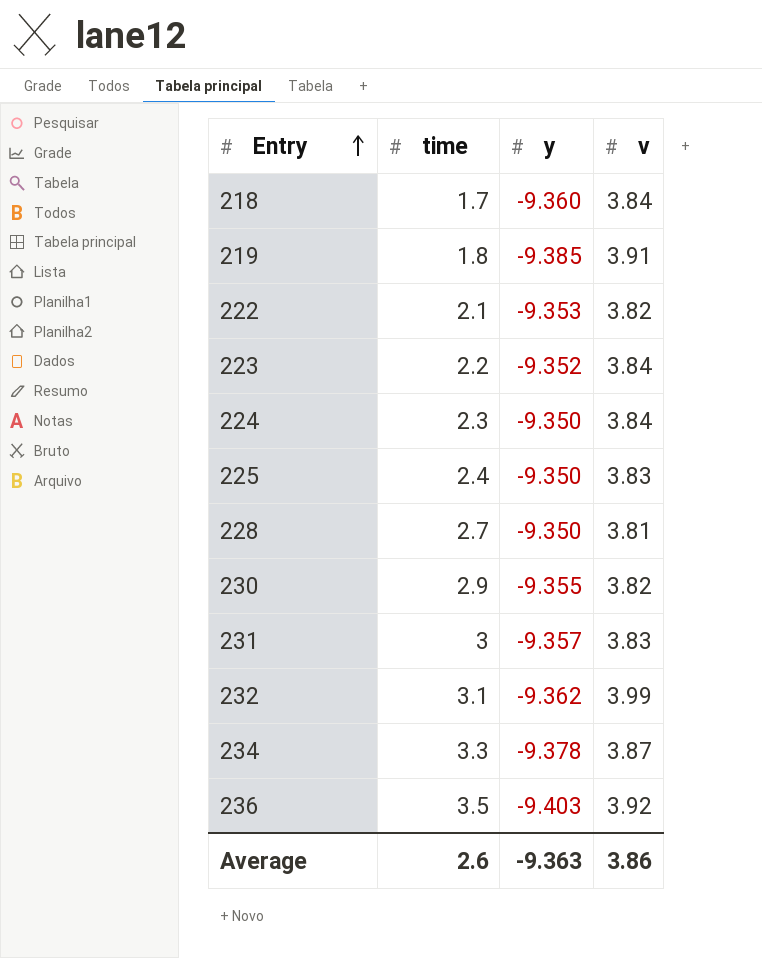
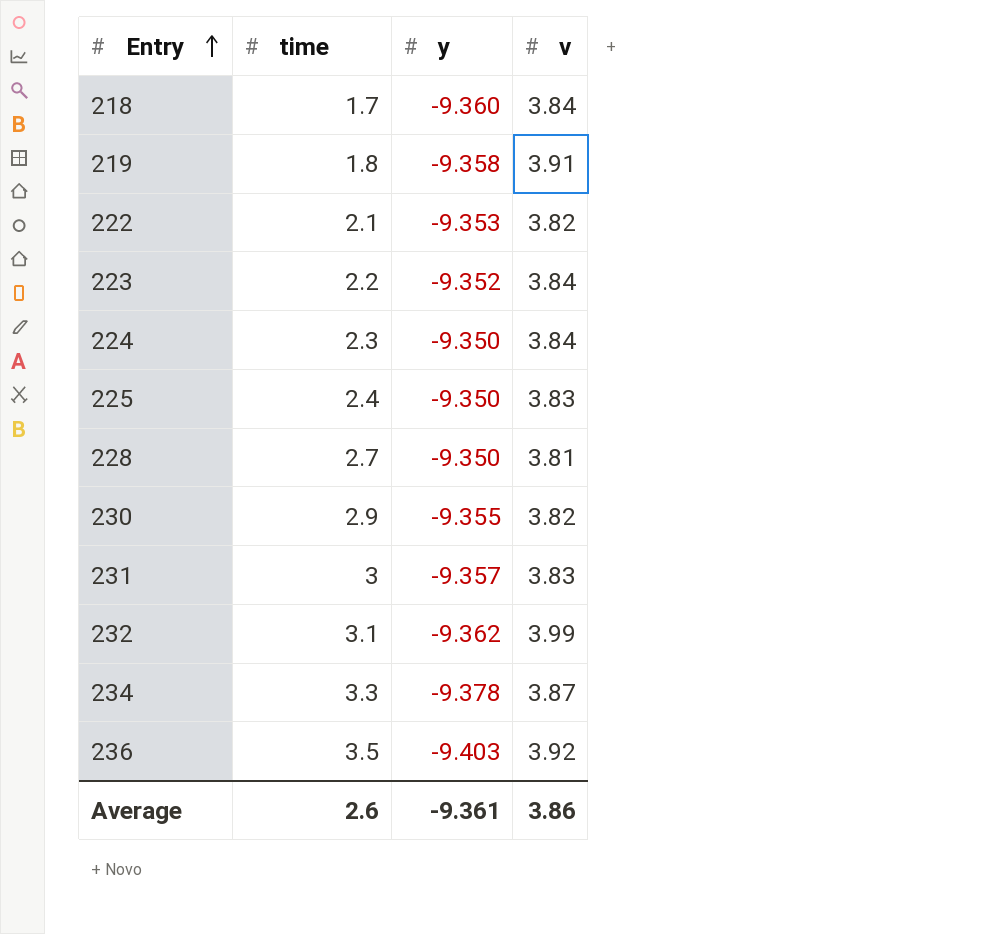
219 | y: -9.385 -> -9.358
Average | y: -9.363 -> -9.361

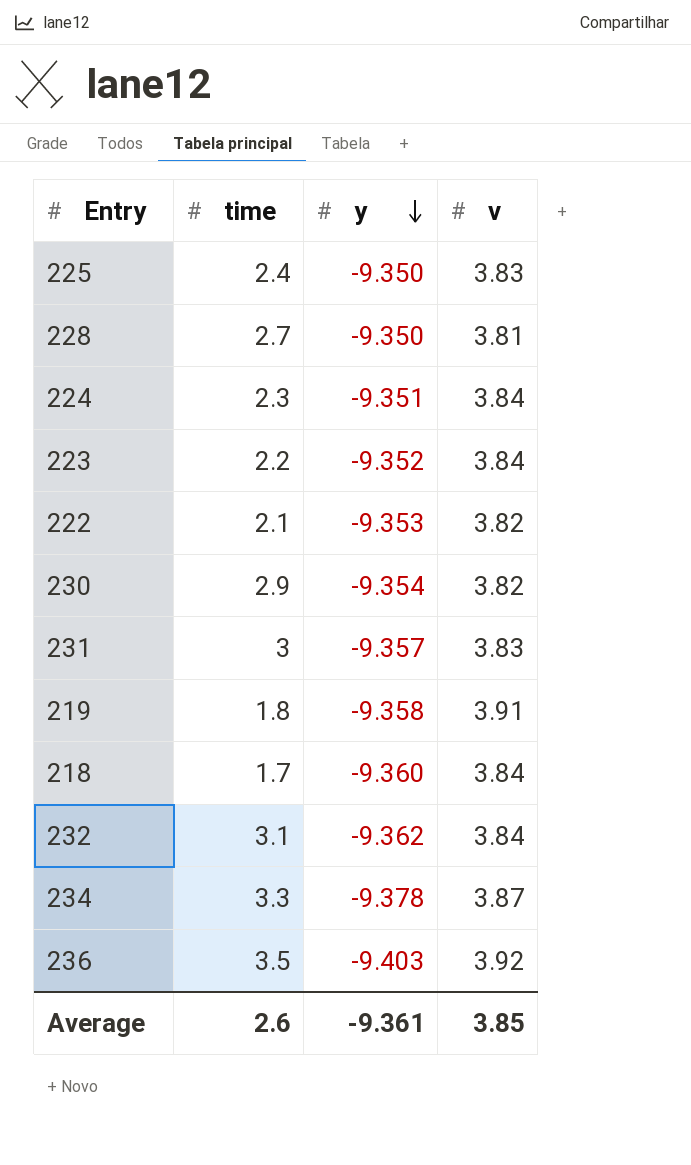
row order: Entry ascending -> y descending
224 | y: -9.350 -> -9.351
230 | y: -9.355 -> -9.354
232 | v: 3.99 -> 3.84
Average | v: 3.86 -> 3.85

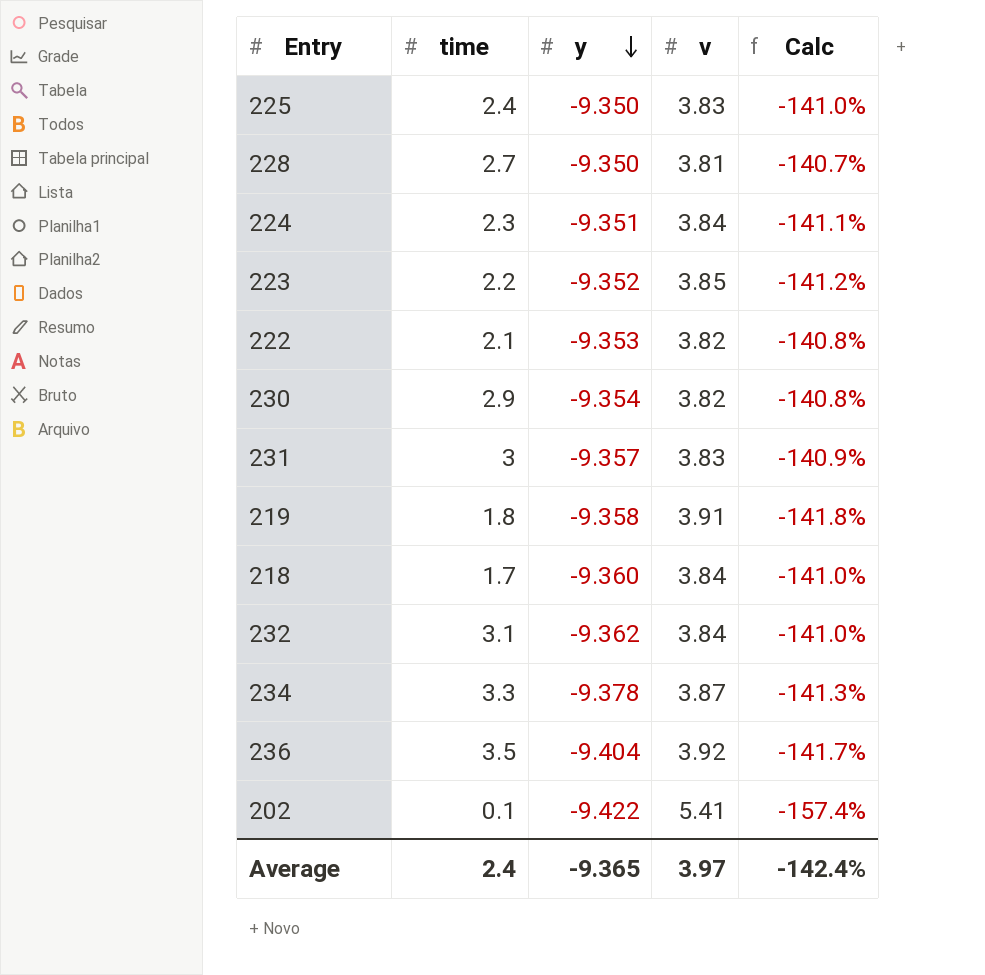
column Calc | formula: none -> ([v] - [y]) / [y]
223 | v: 3.84 -> 3.85
236 | y: -9.403 -> -9.404
row 202: none -> 0.1 | -9.422 | 5.41 | -157.4%
Average | time: 2.6 -> 2.4
Average | y: -9.361 -> -9.365
Average | v: 3.85 -> 3.97

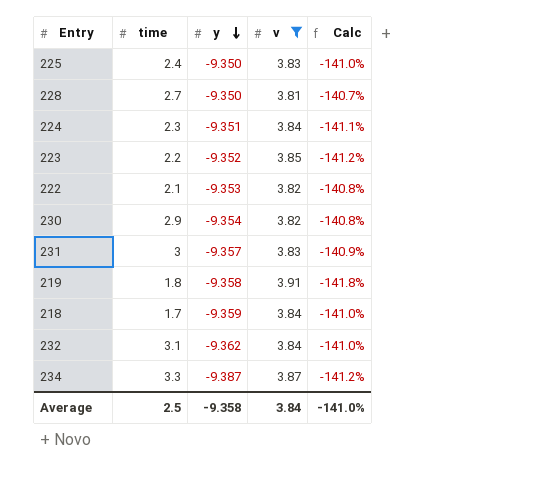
filter: none -> v <= 3.91
218 | y: -9.360 -> -9.359
234 | y: -9.378 -> -9.387
234 | Calc: -141.3% -> -141.2%
Average | time: 2.4 -> 2.5
Average | y: -9.365 -> -9.358
Average | v: 3.97 -> 3.84
Average | Calc: -142.4% -> -141.0%

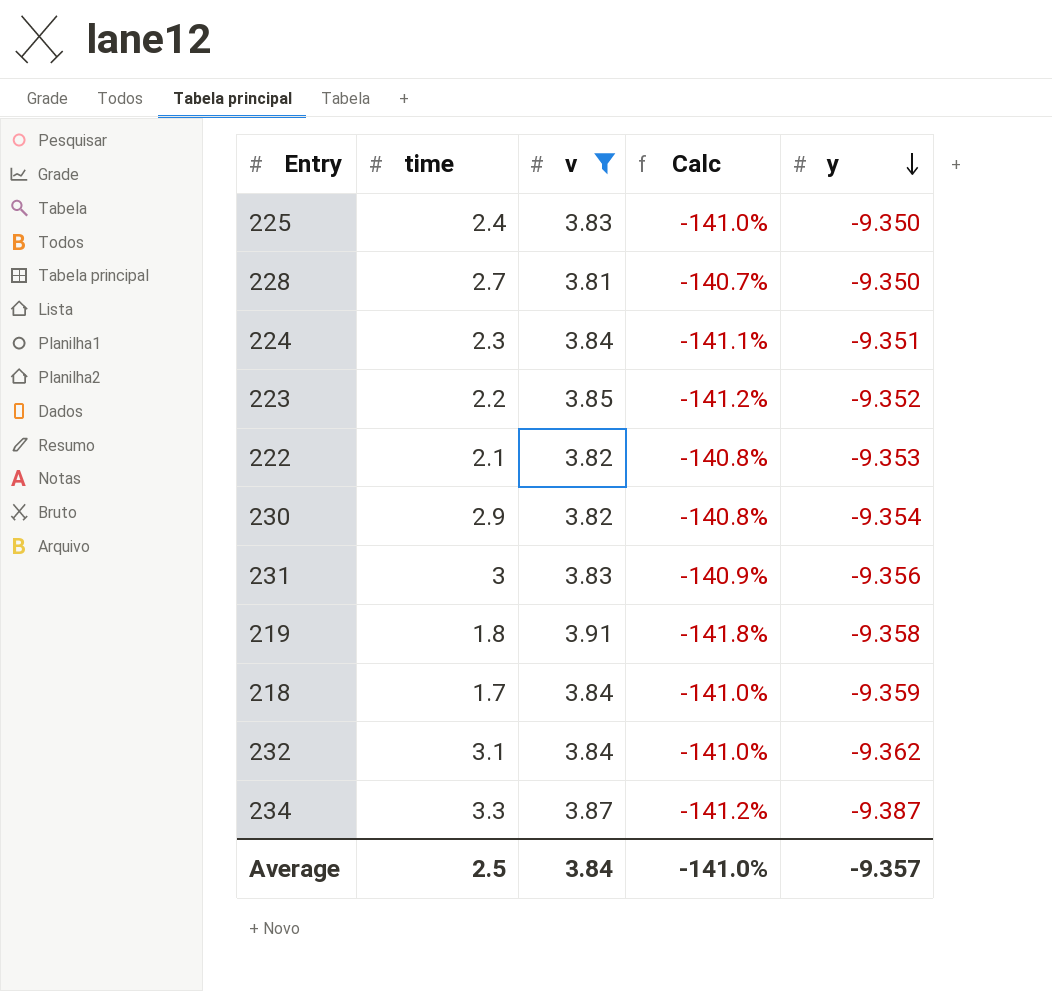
column y | position: 3 -> 5
231 | y: -9.357 -> -9.356
Average | y: -9.358 -> -9.357

